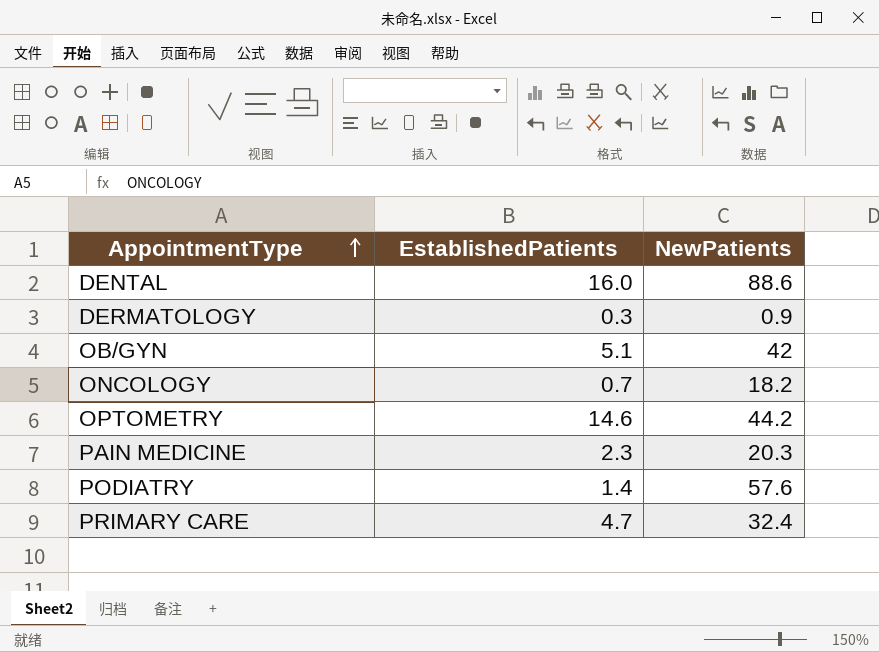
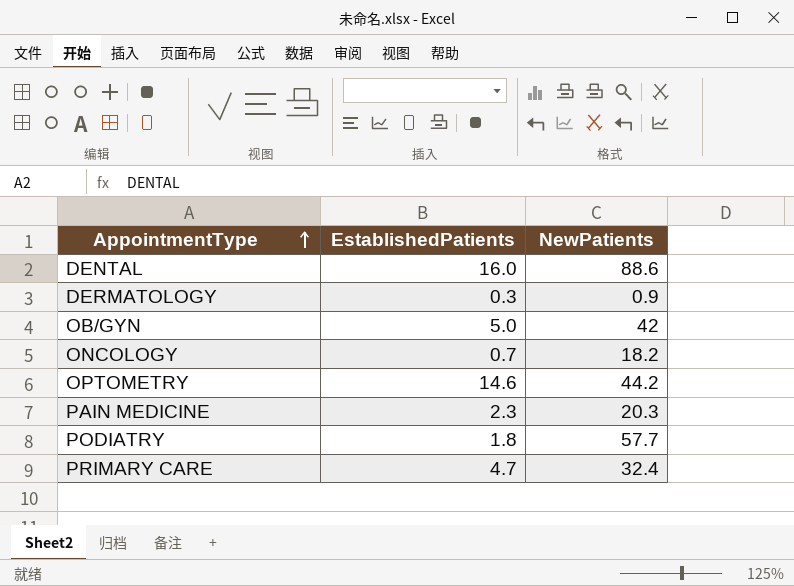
OB/GYN | EstablishedPatients: 5.1 -> 5.0
PODIATRY | EstablishedPatients: 1.4 -> 1.8
PODIATRY | NewPatients: 57.6 -> 57.7

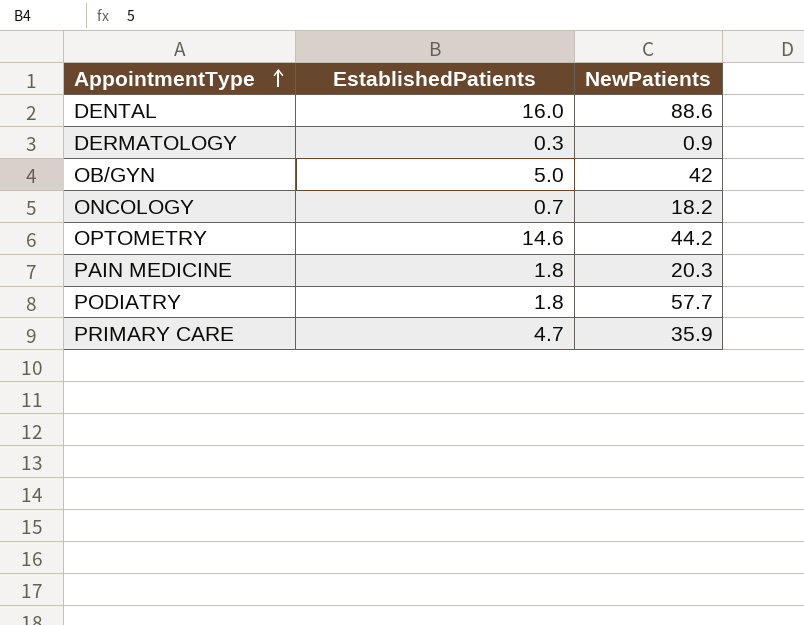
PAIN MEDICINE | EstablishedPatients: 2.3 -> 1.8
PRIMARY CARE | NewPatients: 32.4 -> 35.9

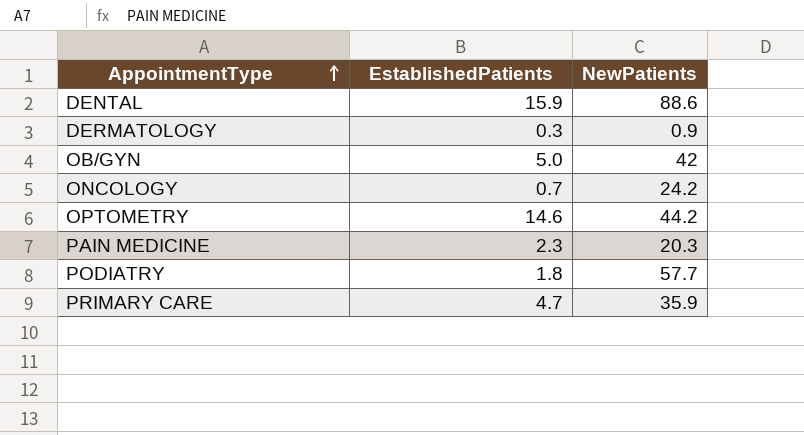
DENTAL | EstablishedPatients: 16.0 -> 15.9
ONCOLOGY | NewPatients: 18.2 -> 24.2
PAIN MEDICINE | EstablishedPatients: 1.8 -> 2.3

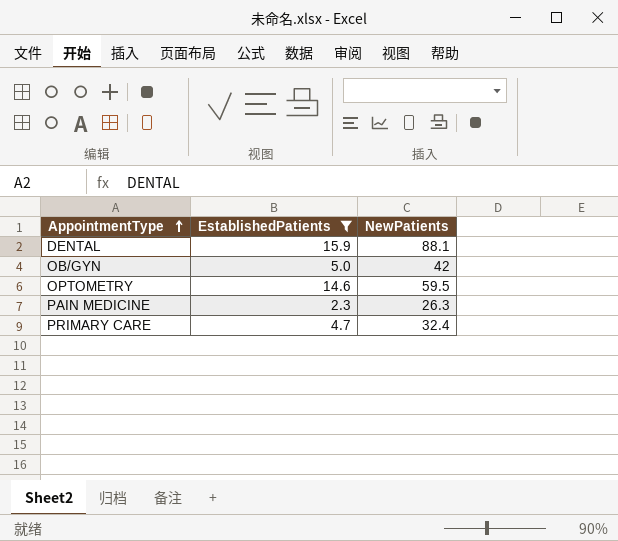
filter: none -> EstablishedPatients >= 2.3
DENTAL | NewPatients: 88.6 -> 88.1
OPTOMETRY | NewPatients: 44.2 -> 59.5
PAIN MEDICINE | NewPatients: 20.3 -> 26.3
PRIMARY CARE | NewPatients: 35.9 -> 32.4

